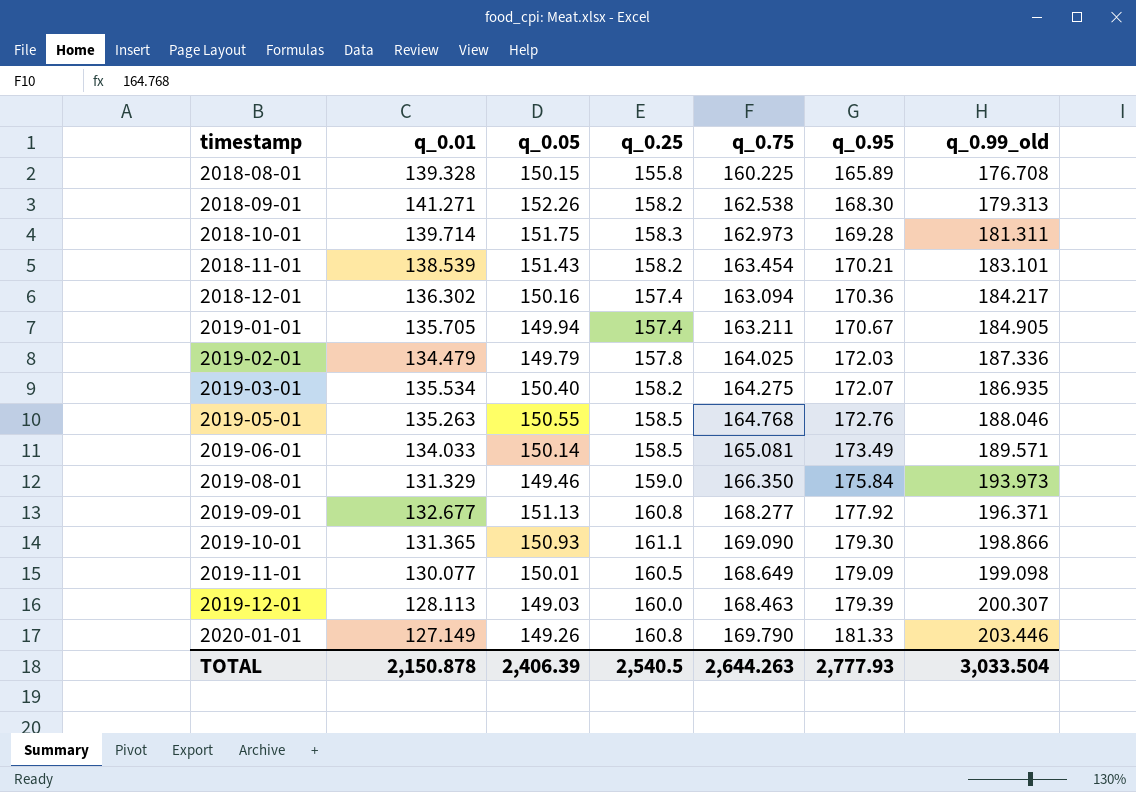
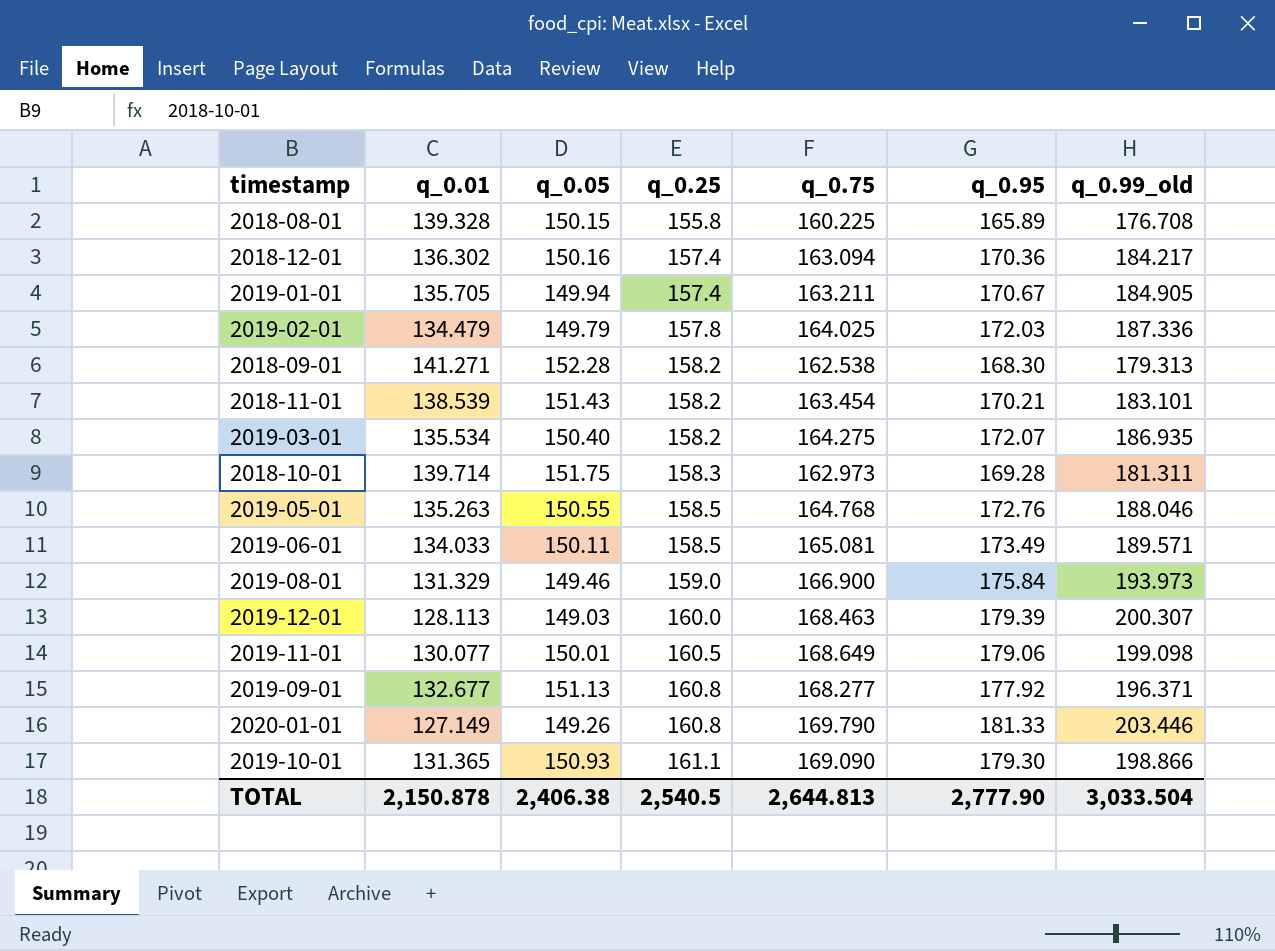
row order: timestamp ascending -> q_0.25 ascending
2018-09-01 | q_0.05: 152.26 -> 152.28
2019-06-01 | q_0.05: 150.14 -> 150.11
2019-08-01 | q_0.75: 166.350 -> 166.900
2019-11-01 | q_0.95: 179.09 -> 179.06
TOTAL | q_0.05: 2,406.39 -> 2,406.38
TOTAL | q_0.75: 2,644.263 -> 2,644.813
TOTAL | q_0.95: 2,777.93 -> 2,777.90

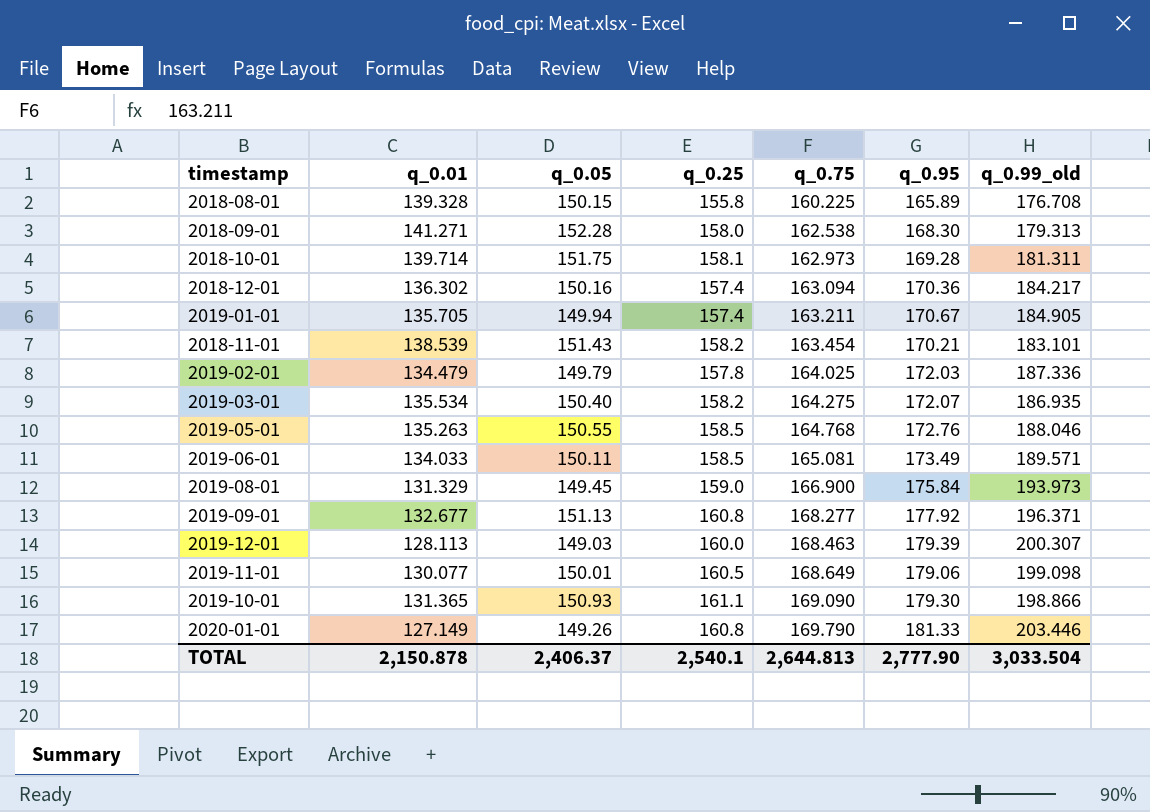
row order: q_0.25 ascending -> q_0.75 ascending
2018-09-01 | q_0.25: 158.2 -> 158.0
2018-10-01 | q_0.25: 158.3 -> 158.1
2019-08-01 | q_0.05: 149.46 -> 149.45
TOTAL | q_0.05: 2,406.38 -> 2,406.37
TOTAL | q_0.25: 2,540.5 -> 2,540.1

